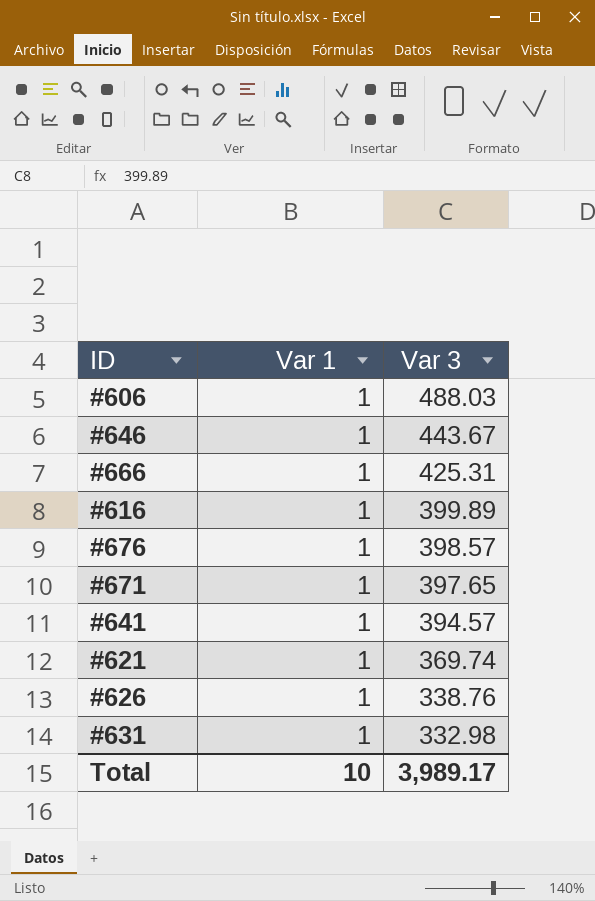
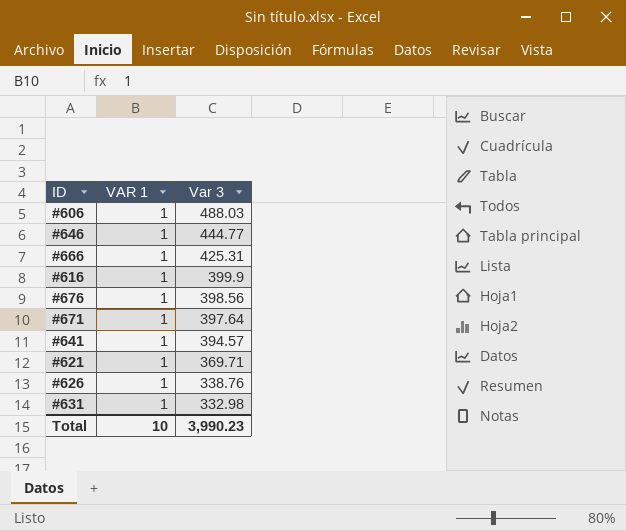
column name: Var 1 -> VAR 1
#646 | Var 3: 443.67 -> 444.77
#616 | Var 3: 399.89 -> 399.9
#676 | Var 3: 398.57 -> 398.56
#671 | Var 3: 397.65 -> 397.64
#621 | Var 3: 369.74 -> 369.71
Total | Var 3: 3,989.17 -> 3,990.23

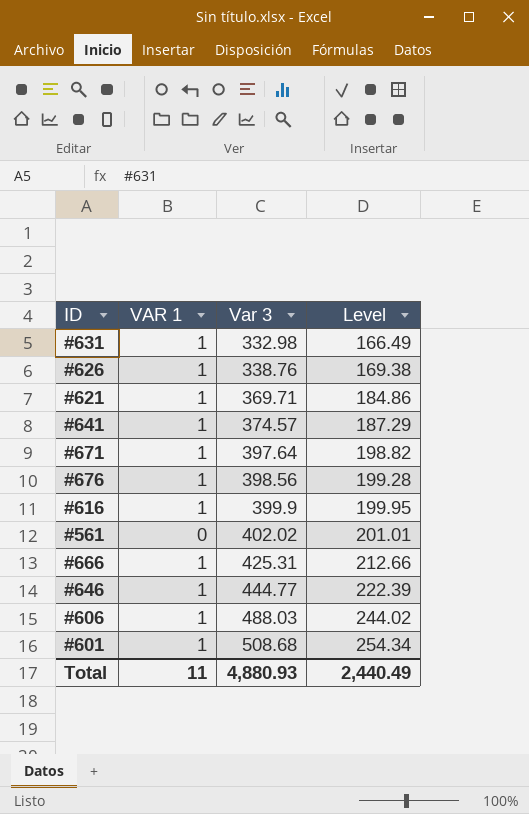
row order: Var 3 descending -> Var 3 ascending
column Level | formula: none -> [Var 3] * 0.5
#641 | Var 3: 394.57 -> 374.57
row #561: none -> 0 | 402.02 | 201.01
row #601: none -> 1 | 508.68 | 254.34
Total | VAR 1: 10 -> 11
Total | Var 3: 3,990.23 -> 4,880.93

